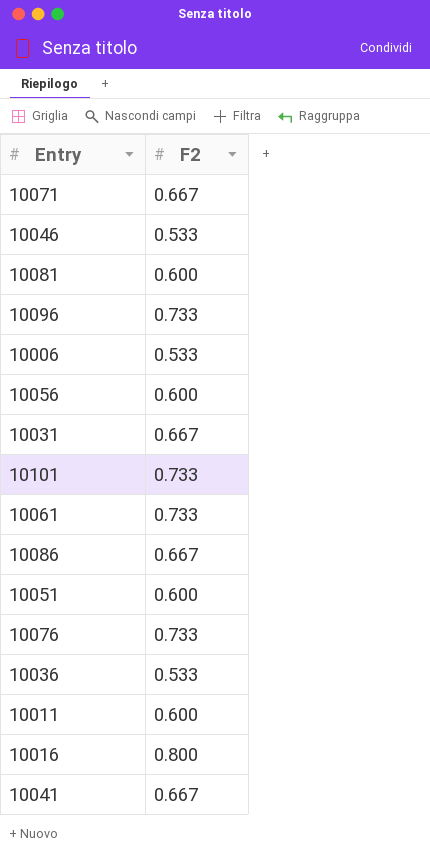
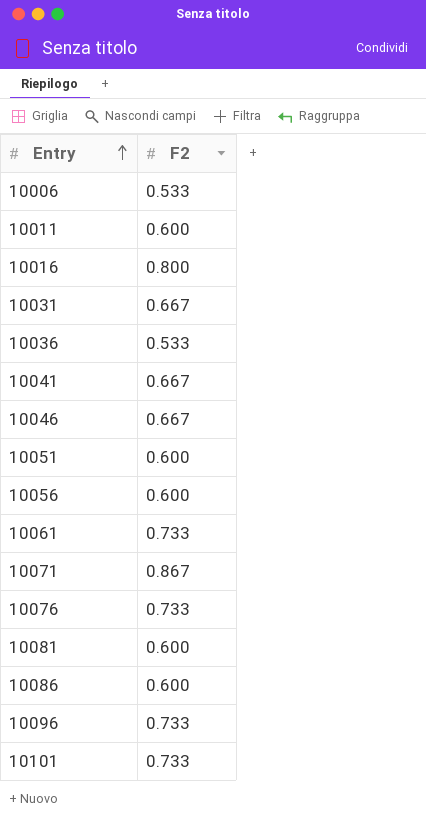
row order: none -> Entry ascending
10046 | F2: 0.533 -> 0.667
10071 | F2: 0.667 -> 0.867
10086 | F2: 0.667 -> 0.600

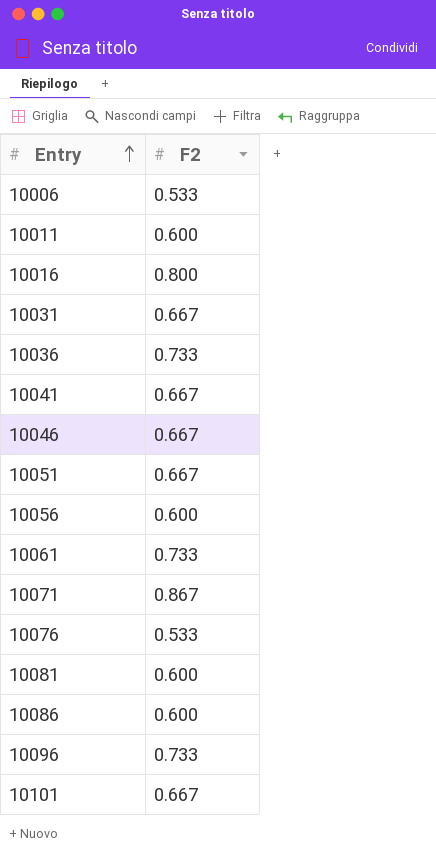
10036 | F2: 0.533 -> 0.733
10051 | F2: 0.600 -> 0.667
10076 | F2: 0.733 -> 0.533
10101 | F2: 0.733 -> 0.667

